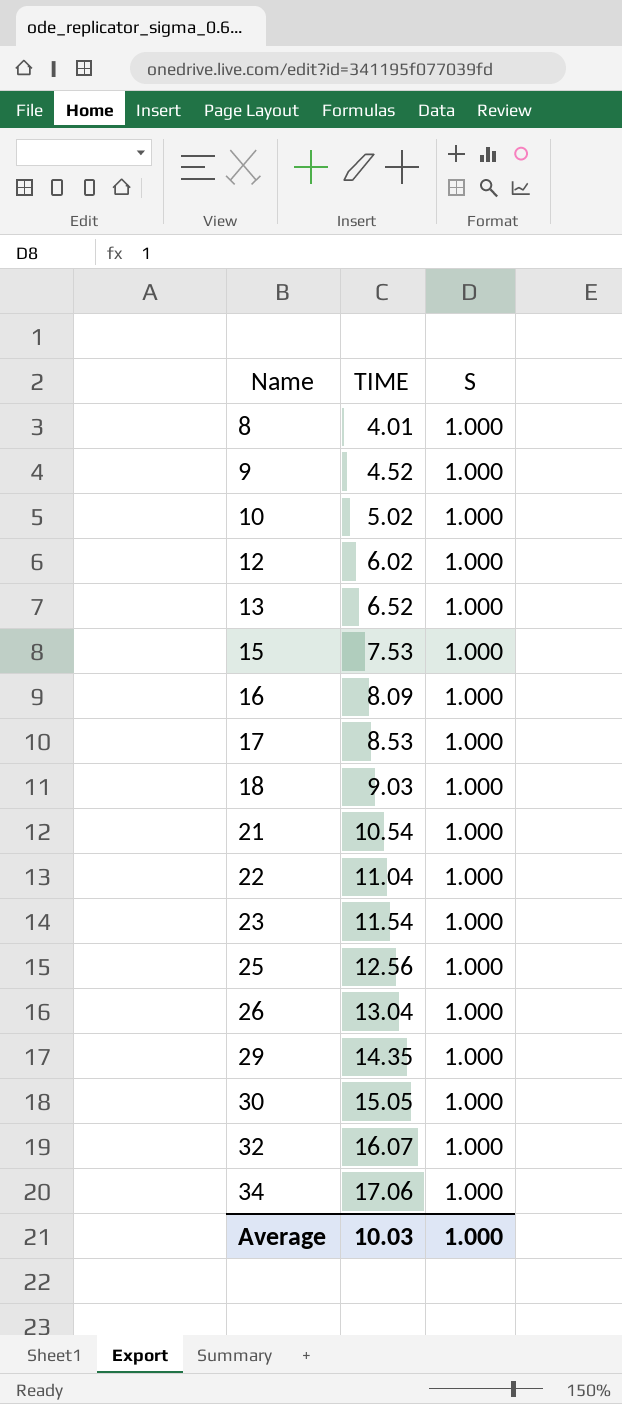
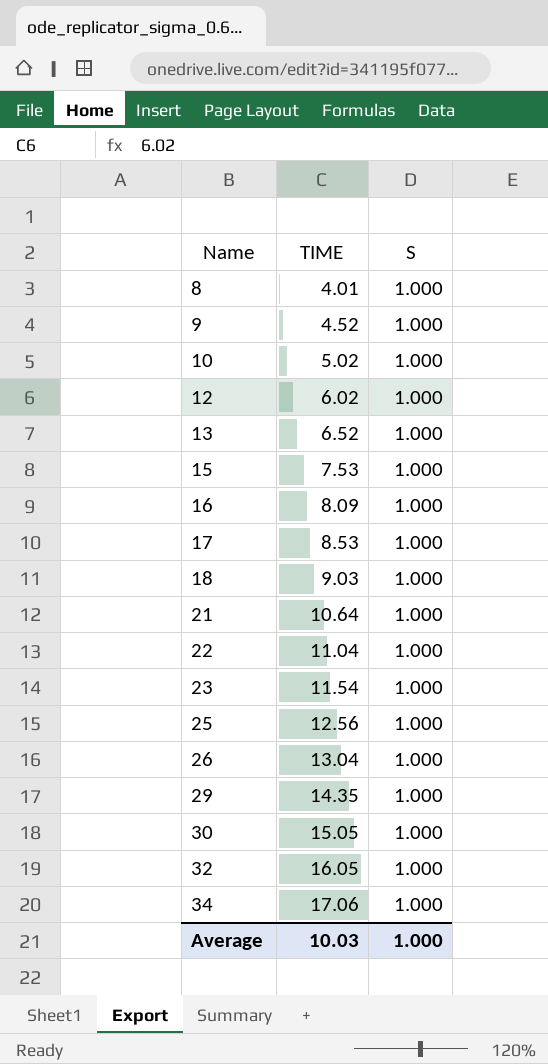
21 | TIME: 10.54 -> 10.64
32 | TIME: 16.07 -> 16.05

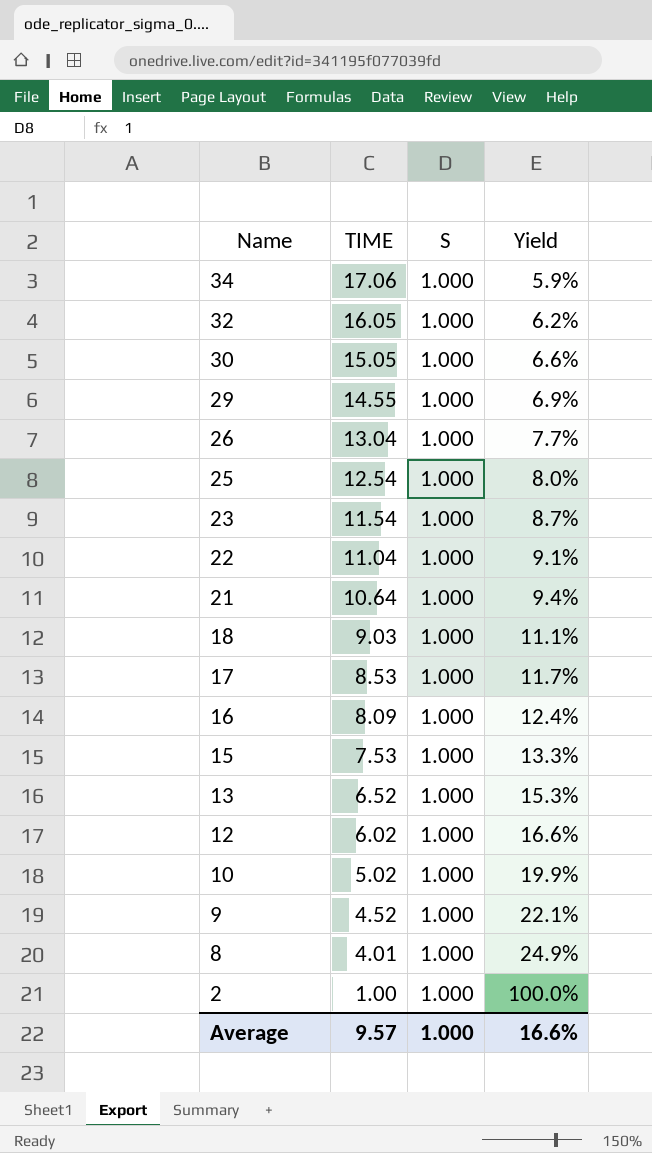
row order: Name ascending -> Name descending
column Yield | formula: none -> [S] / [TIME]
29 | TIME: 14.35 -> 14.55
25 | TIME: 12.56 -> 12.54
row 2: none -> 1.00 | 1.000 | 100.0%
Average | TIME: 10.03 -> 9.57

